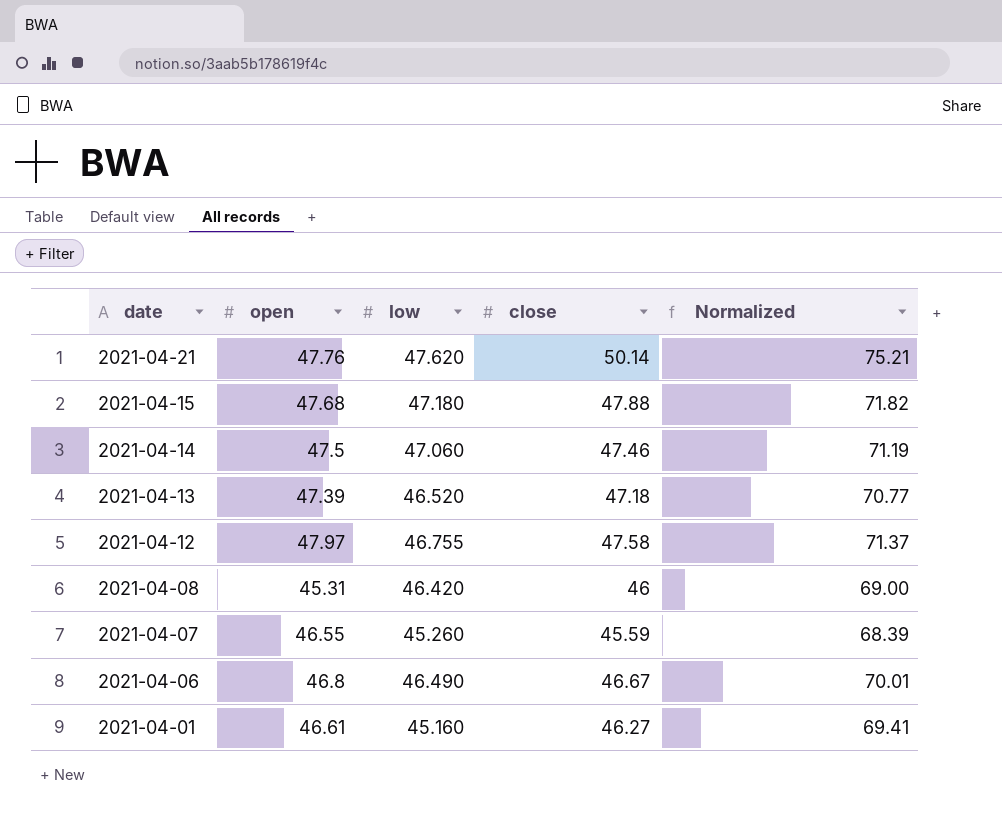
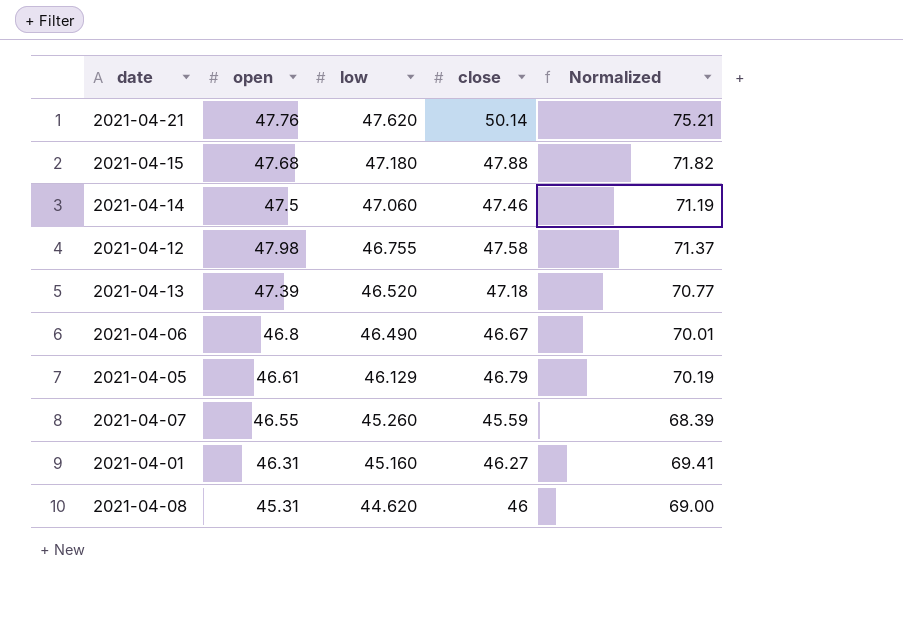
row order: date descending -> low descending
2021-04-12 | open: 47.97 -> 47.98
row 2021-04-05: none -> 46.61 | 46.129 | 46.79 | 70.19
2021-04-01 | open: 46.61 -> 46.31
2021-04-08 | low: 46.420 -> 44.620

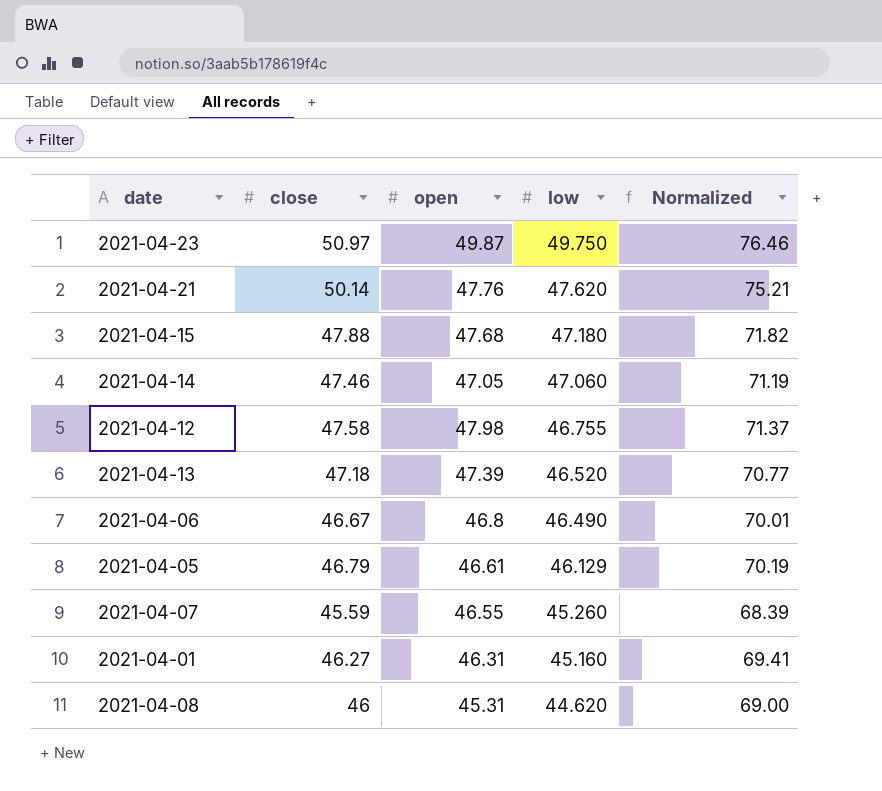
column close | position: 4 -> 2
row 2021-04-23: none -> 50.97 | 49.87 | 49.750 | 76.46
2021-04-14 | open: 47.5 -> 47.05

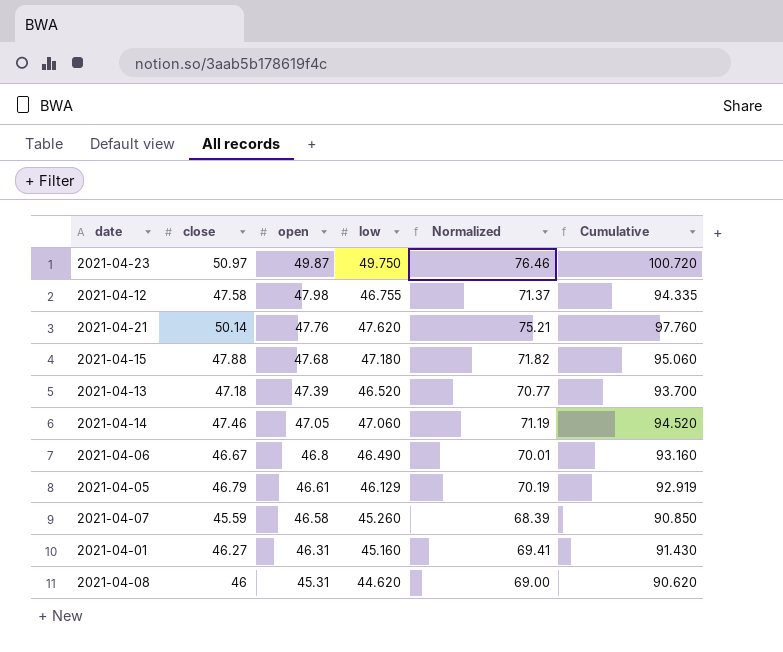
row order: low descending -> open descending
column Cumulative | formula: none -> [close] + [low]
2021-04-07 | open: 46.55 -> 46.58

